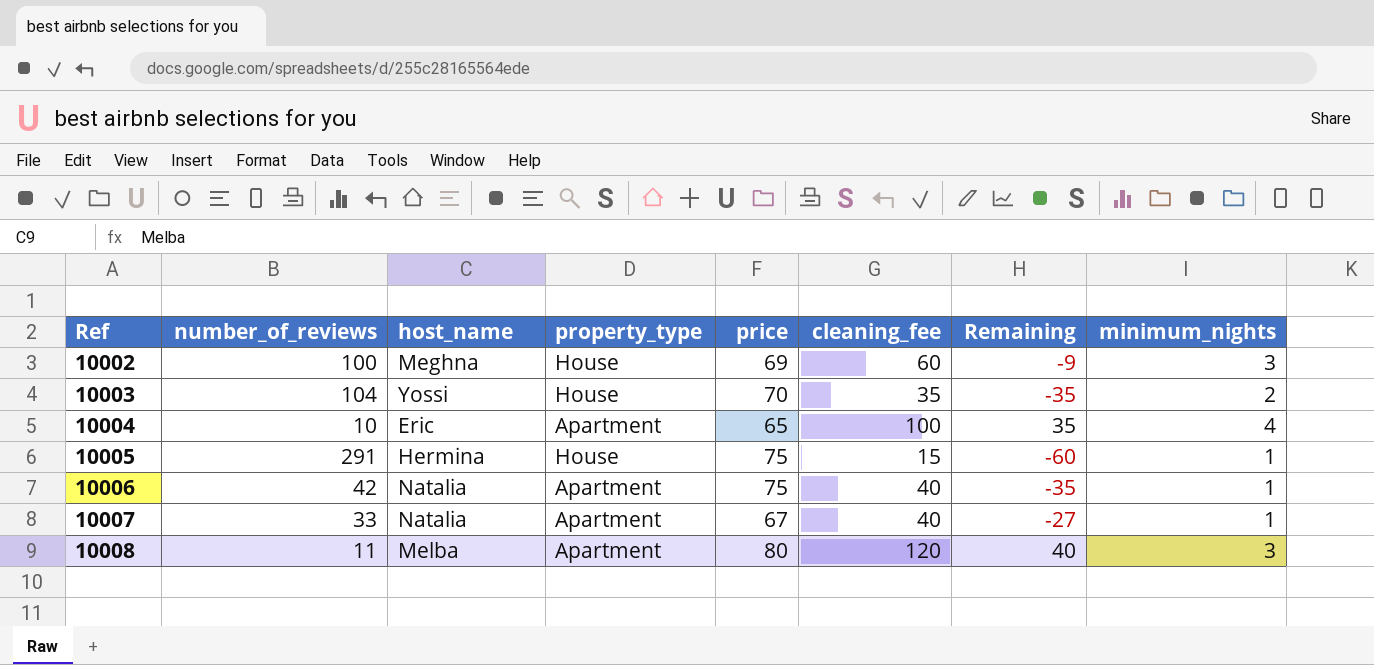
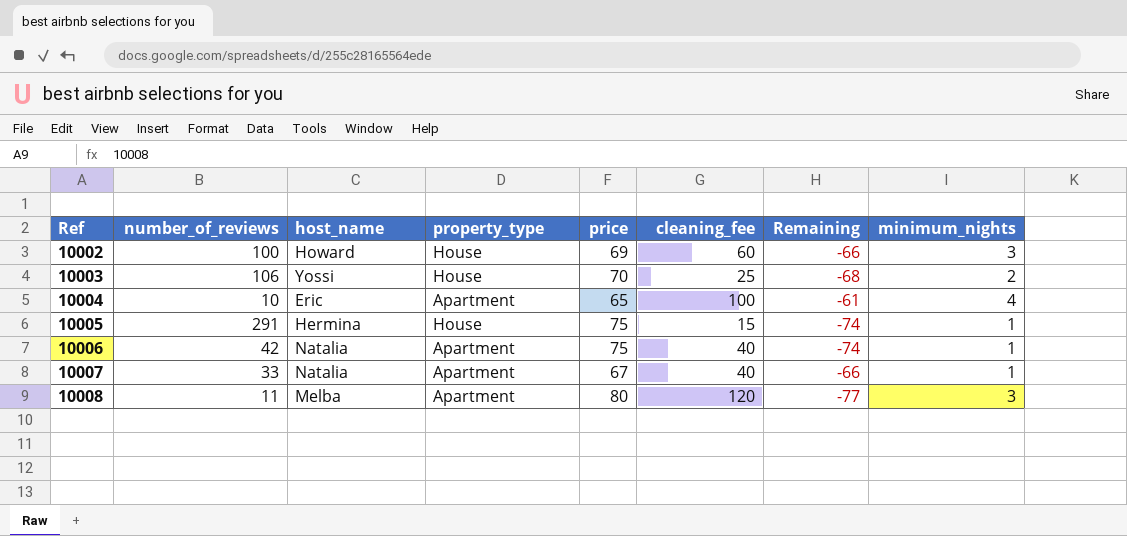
column Remaining | formula: [cleaning_fee] - [price] -> [minimum_nights] - [price]
10002 | host_name: Meghna -> Howard
10003 | number_of_reviews: 104 -> 106
10003 | cleaning_fee: 35 -> 25

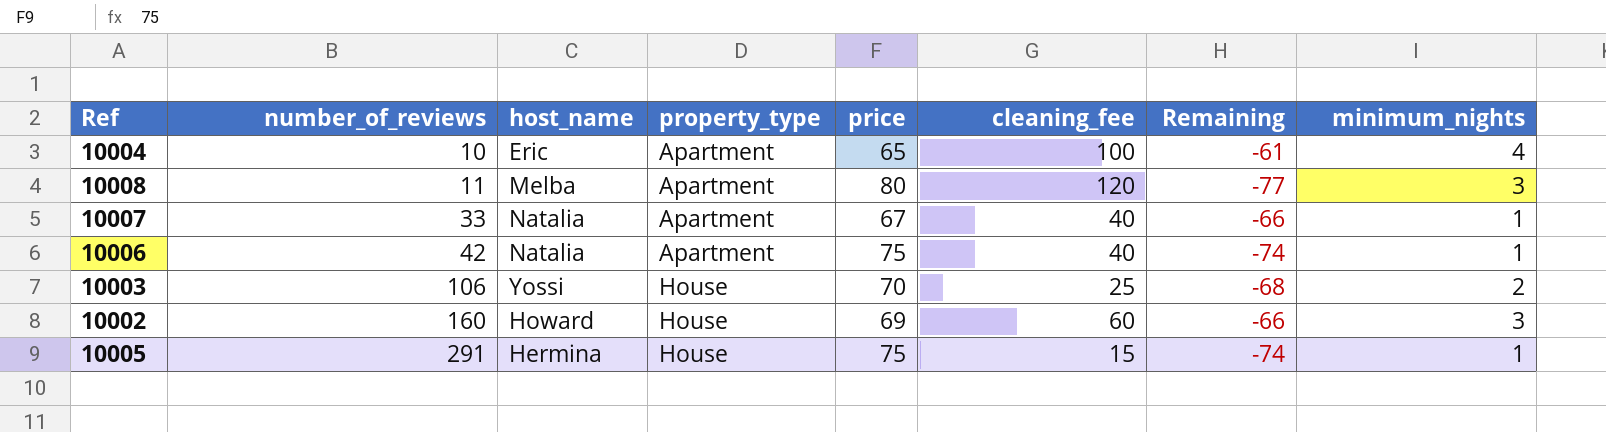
row order: Ref ascending -> number_of_reviews ascending
10002 | number_of_reviews: 100 -> 160

